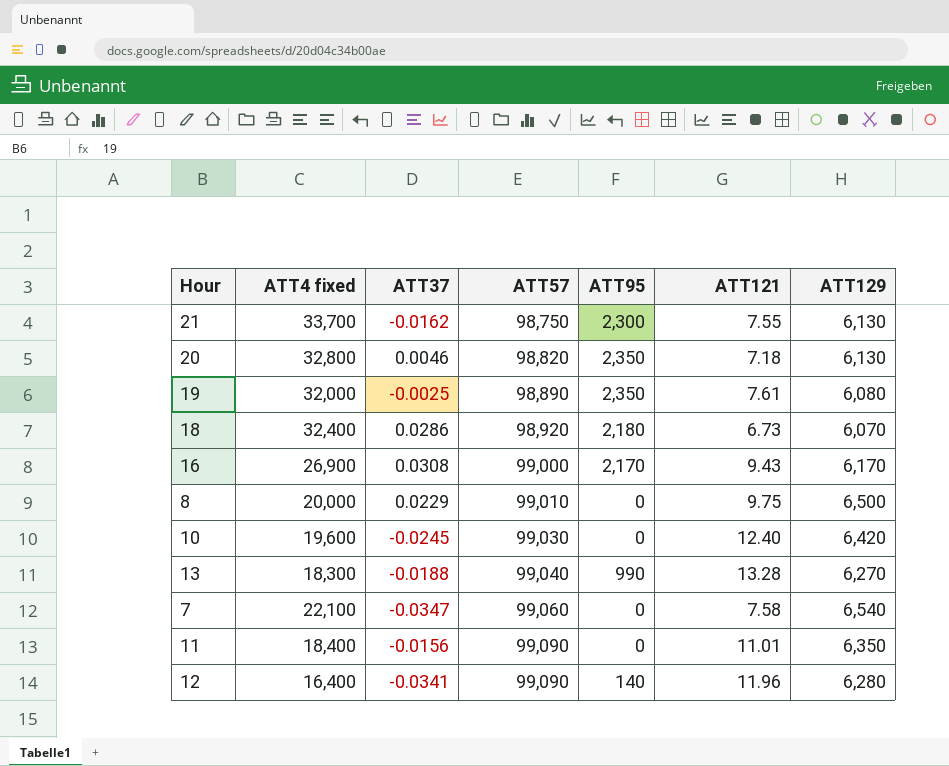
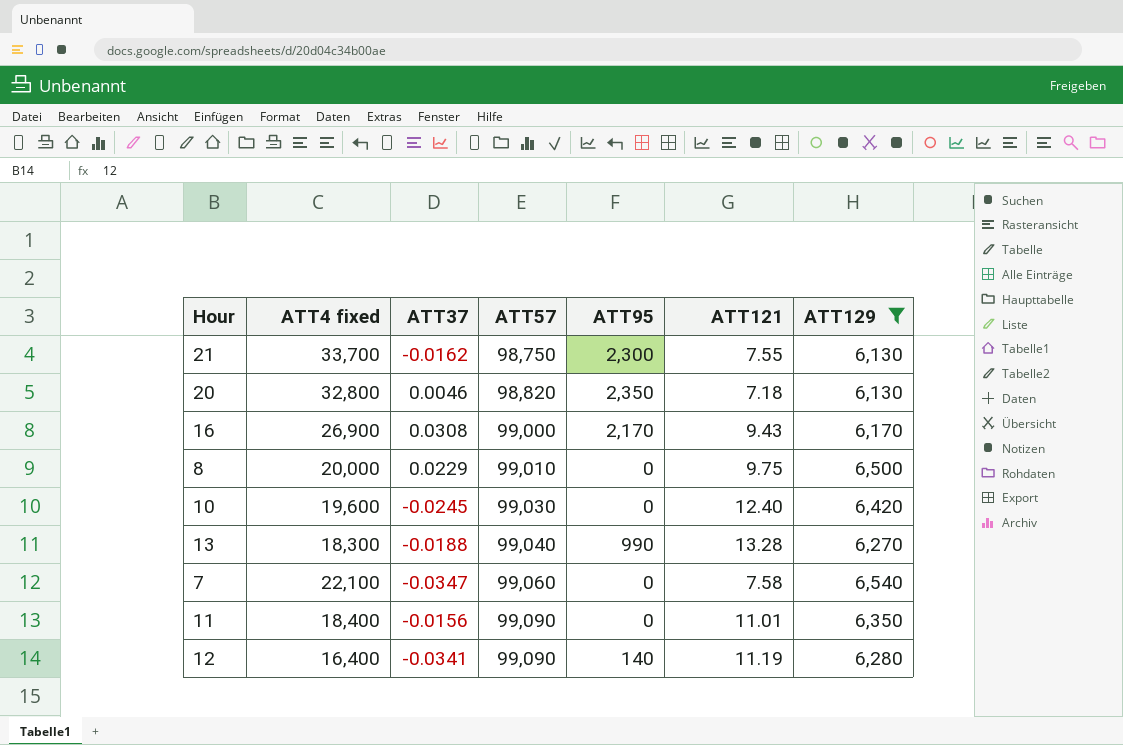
filter: none -> ATT129 >= 6,130
12 | ATT121: 11.96 -> 11.19

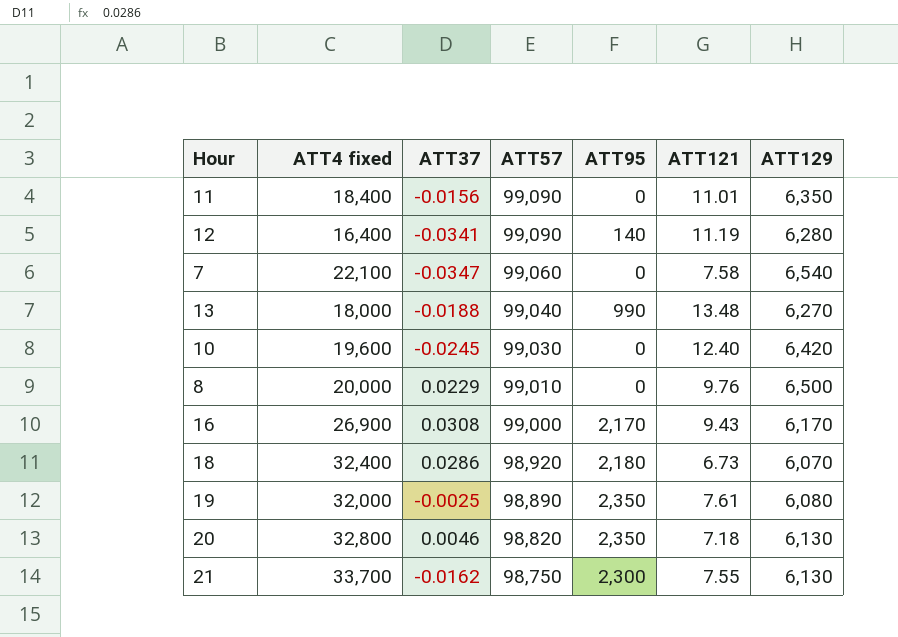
filter: ATT129 >= 6,130 -> none
row order: ATT57 ascending -> ATT57 descending
13 | ATT4 fixed: 18,300 -> 18,000
13 | ATT121: 13.28 -> 13.48
8 | ATT121: 9.75 -> 9.76

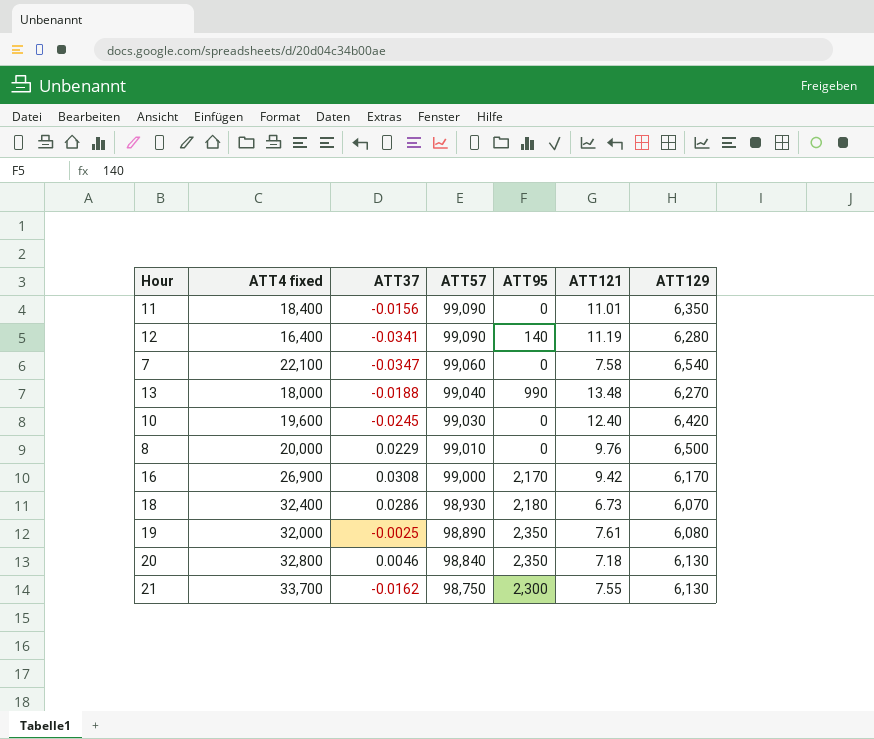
16 | ATT121: 9.43 -> 9.42
18 | ATT57: 98,920 -> 98,930
20 | ATT57: 98,820 -> 98,840

